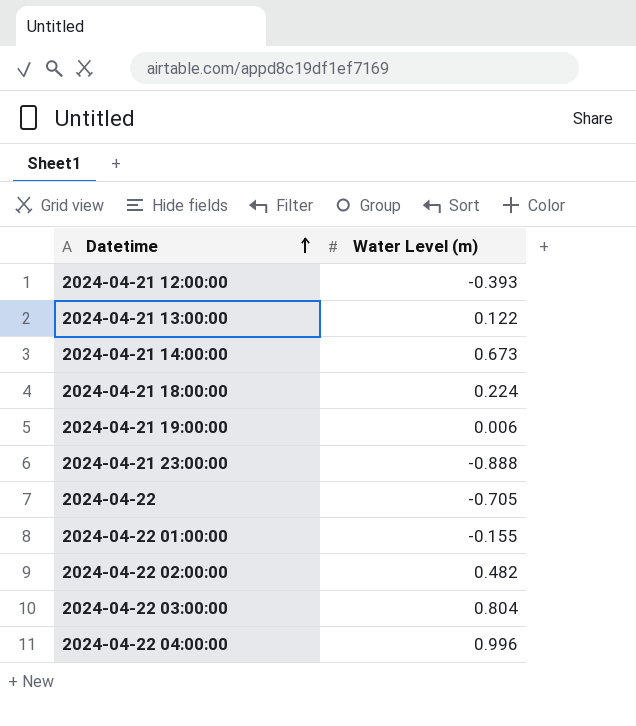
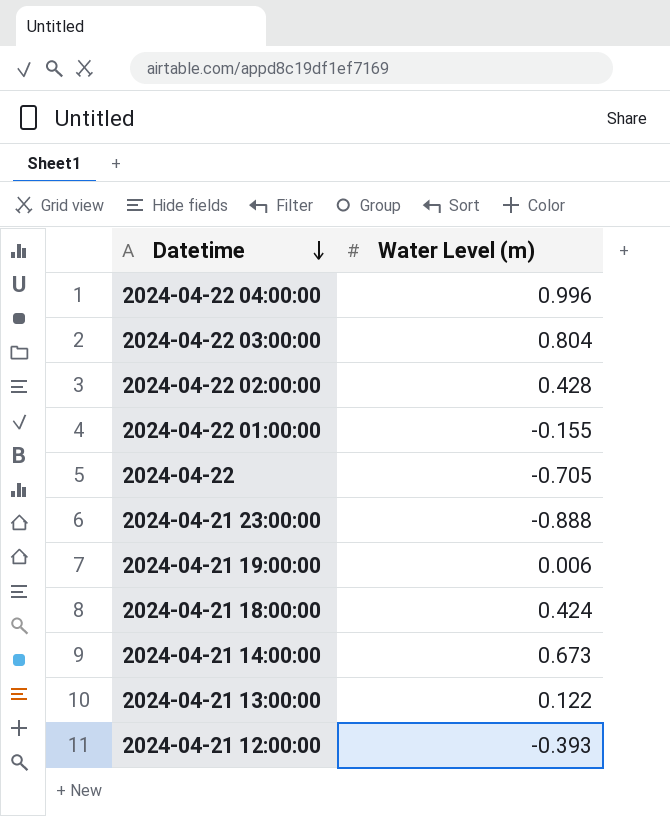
row order: Datetime ascending -> Datetime descending
2024-04-22 02:00:00 | Water Level (m): 0.482 -> 0.428
2024-04-21 18:00:00 | Water Level (m): 0.224 -> 0.424

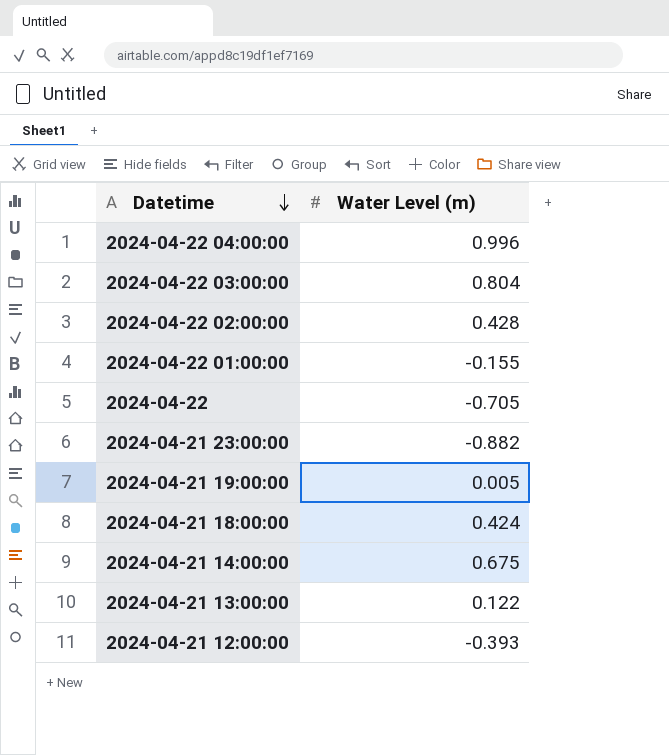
2024-04-21 23:00:00 | Water Level (m): -0.888 -> -0.882
2024-04-21 19:00:00 | Water Level (m): 0.006 -> 0.005
2024-04-21 14:00:00 | Water Level (m): 0.673 -> 0.675

